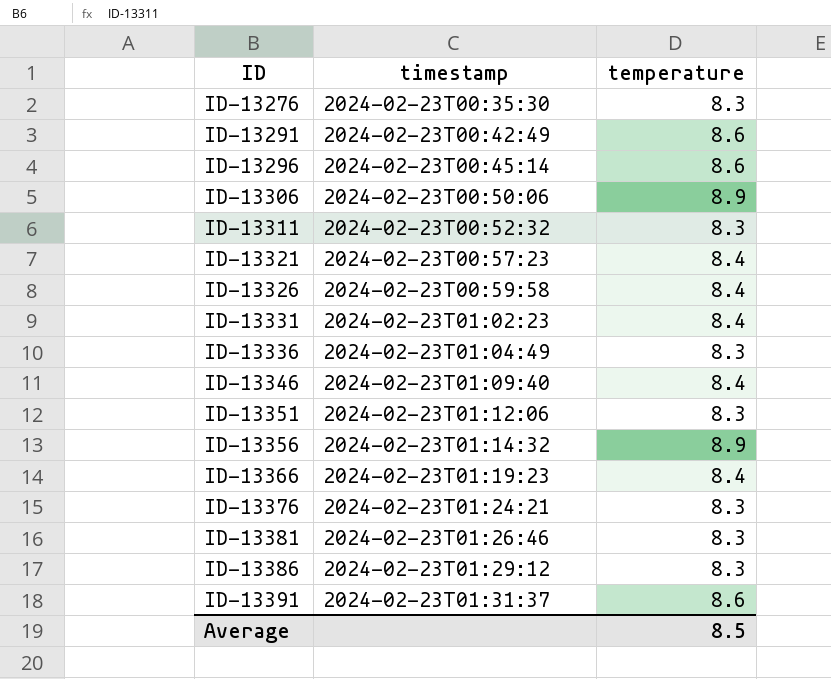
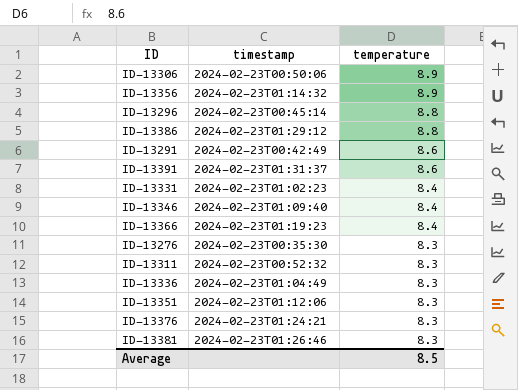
row order: ID ascending -> temperature descending
row ID-13321: 2024-02-23T00:57:23 | 8.4 -> none
row ID-13326: 2024-02-23T00:59:58 | 8.4 -> none
ID-13296 | temperature: 8.6 -> 8.8
ID-13386 | temperature: 8.3 -> 8.8

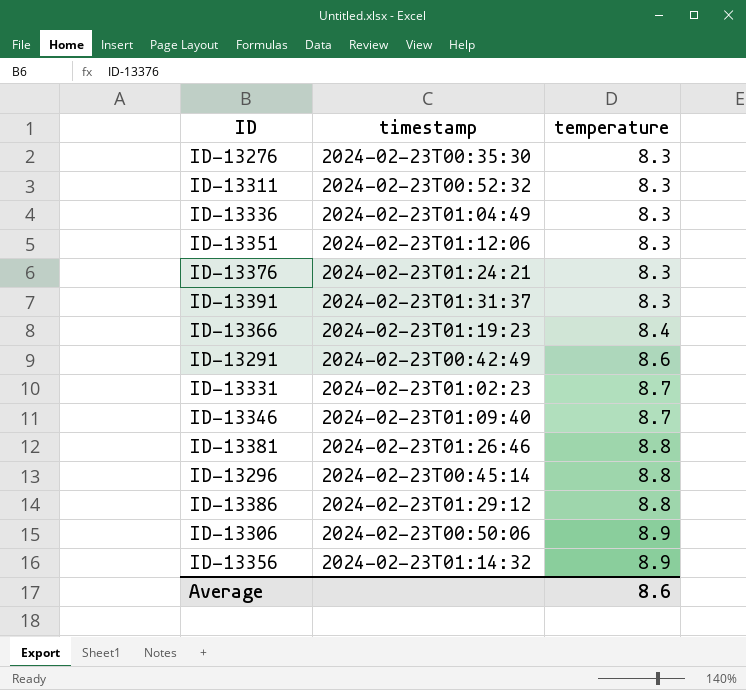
row order: temperature descending -> temperature ascending
ID-13391 | temperature: 8.6 -> 8.3
ID-13331 | temperature: 8.4 -> 8.7
ID-13346 | temperature: 8.4 -> 8.7
ID-13381 | temperature: 8.3 -> 8.8
Average | temperature: 8.5 -> 8.6

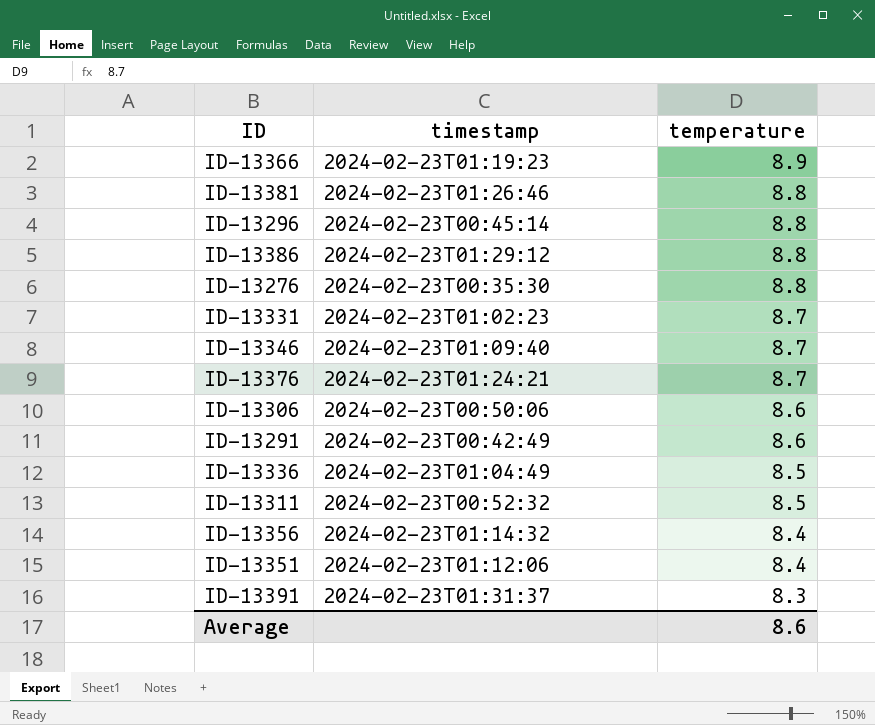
row order: temperature ascending -> temperature descending
ID-13366 | temperature: 8.4 -> 8.9
ID-13276 | temperature: 8.3 -> 8.8
ID-13376 | temperature: 8.3 -> 8.7
ID-13306 | temperature: 8.9 -> 8.6
ID-13336 | temperature: 8.3 -> 8.5
ID-13311 | temperature: 8.3 -> 8.5
ID-13356 | temperature: 8.9 -> 8.4
ID-13351 | temperature: 8.3 -> 8.4

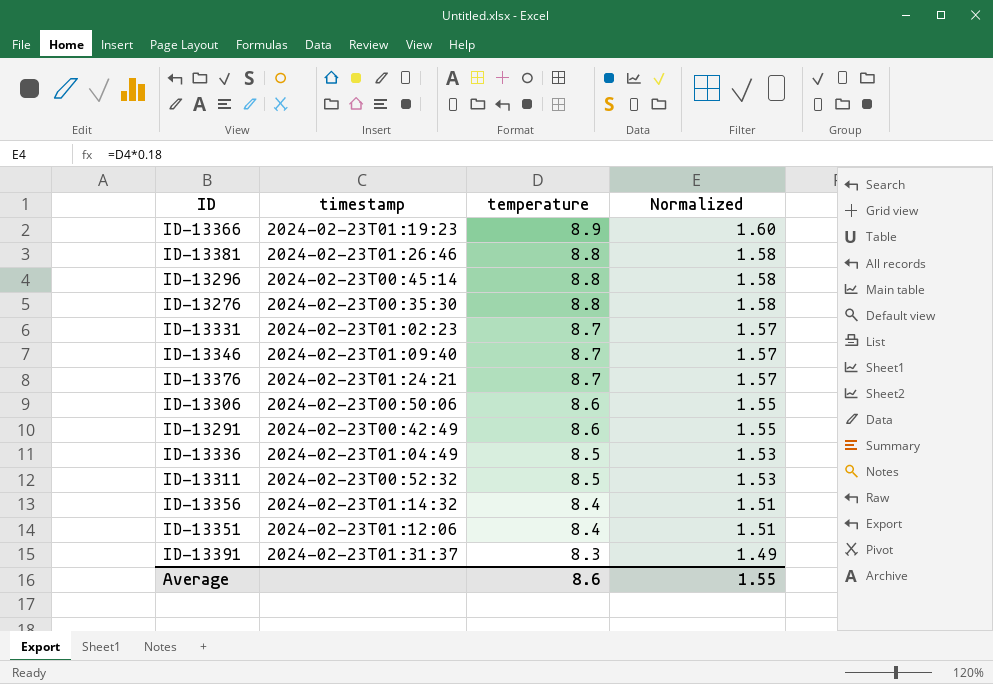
column Normalized | formula: none -> [temperature] * 0.18
row ID-13386: 2024-02-23T01:29:12 | 8.8 -> none

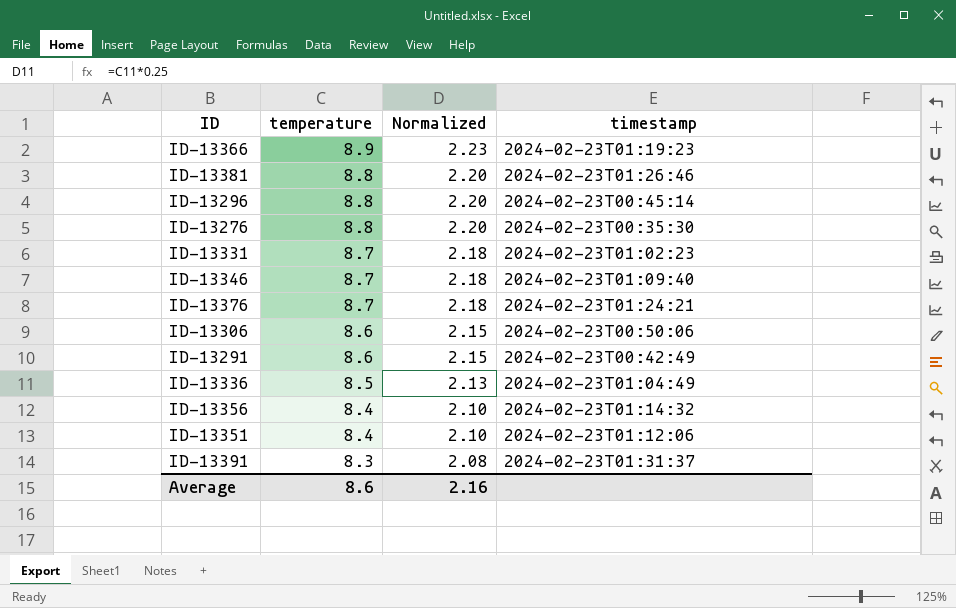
column Normalized | formula: [temperature] * 0.18 -> [temperature] * 0.25
column timestamp | position: 2 -> 4
row ID-13311: 2024-02-23T00:52:32 | 8.5 | 1.53 -> none
Average | Normalized: 1.55 -> 2.16

